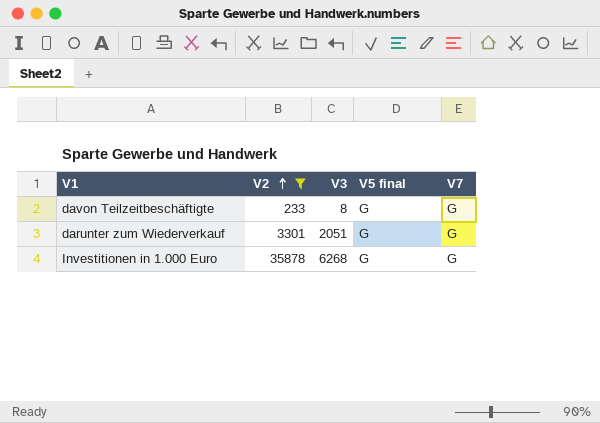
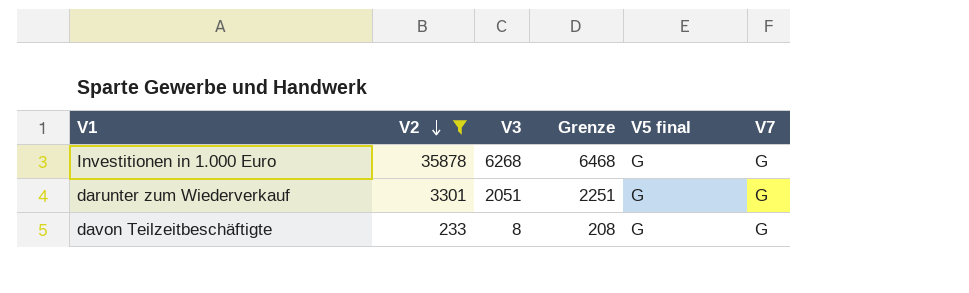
row order: V2 ascending -> V2 descending
column Grenze | formula: none -> [V3] + 200

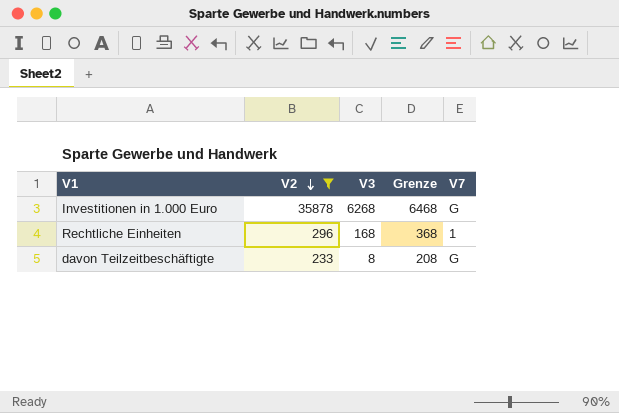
column V5 final | position: 5 -> none
row darunter zum Wiederverkauf: 3301 | 2051 | 2251 | G | G -> none
row Rechtliche Einheiten: none -> 296 | 168 | 368 | 1

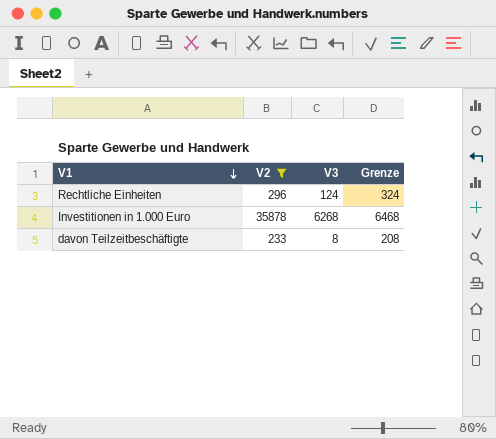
row order: V2 descending -> V1 descending
column V7 | position: 5 -> none
Rechtliche Einheiten | V3: 168 -> 124
Rechtliche Einheiten | Grenze: 368 -> 324

